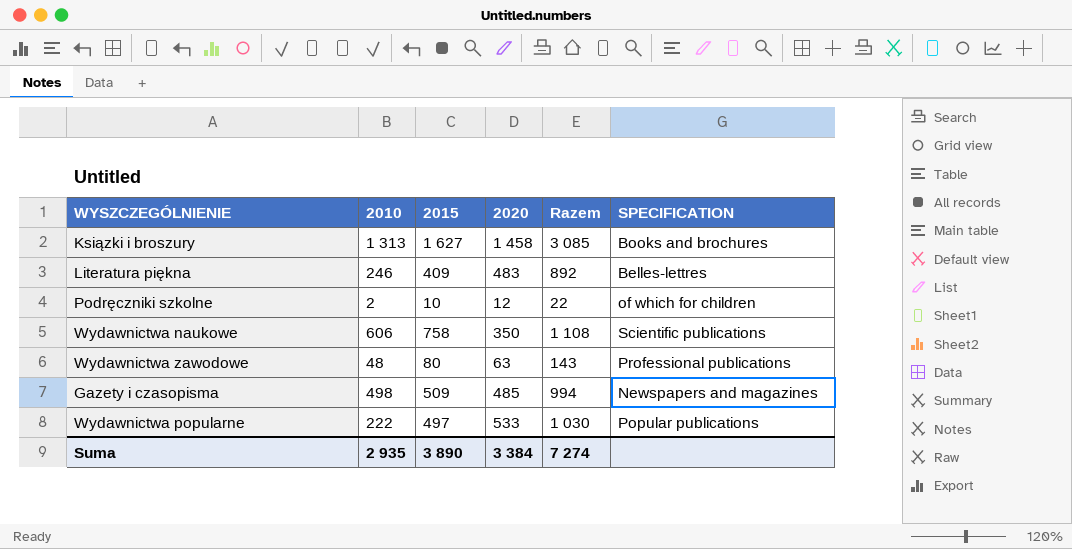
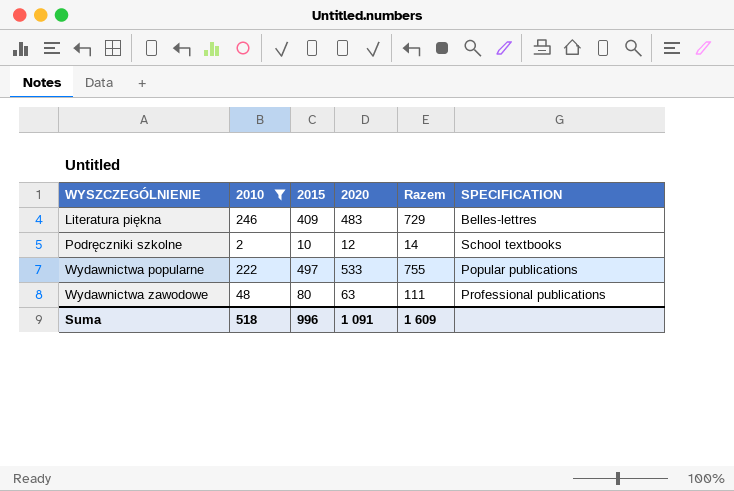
filter: none -> 2010 <= 246
row order: none -> WYSZCZEGÓLNIENIE ascending
column Razem | formula: [2015] + [2020] -> [2010] + [2020]
Podręczniki szkolne | SPECIFICATION: of which for children -> School textbooks
Suma | 2010: 2 935 -> 518
Suma | 2015: 3 890 -> 996
Suma | 2020: 3 384 -> 1 091
Suma | Razem: 7 274 -> 1 609

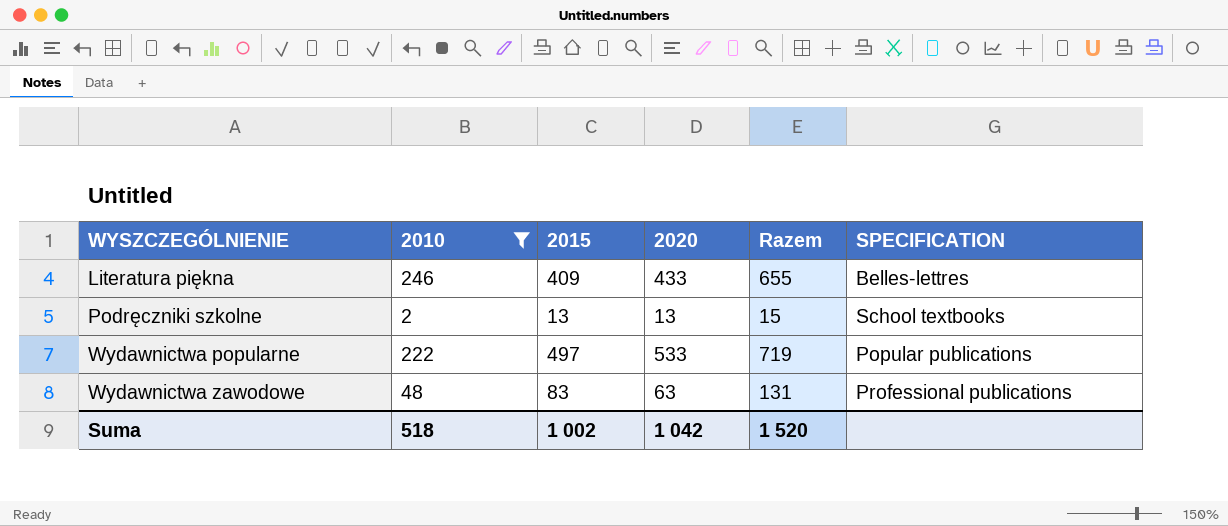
column Razem | formula: [2010] + [2020] -> [2010] + [2015]
Literatura piękna | 2020: 483 -> 433
Podręczniki szkolne | 2015: 10 -> 13
Podręczniki szkolne | 2020: 12 -> 13
Wydawnictwa zawodowe | 2015: 80 -> 83
Suma | 2015: 996 -> 1 002
Suma | 2020: 1 091 -> 1 042
Suma | Razem: 1 609 -> 1 520

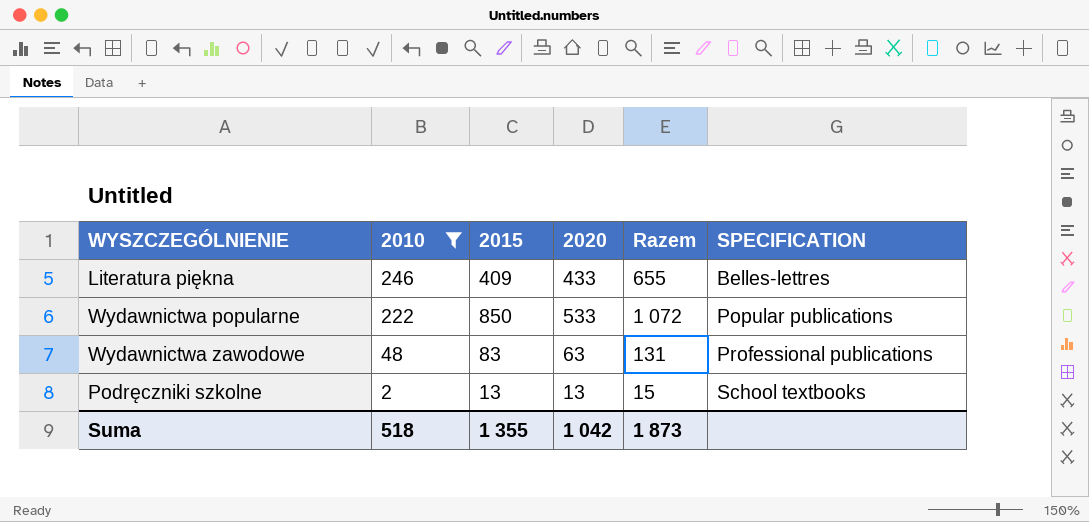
row order: WYSZCZEGÓLNIENIE ascending -> 2010 descending
Wydawnictwa popularne | 2015: 497 -> 850
Wydawnictwa popularne | Razem: 719 -> 1 072
Suma | 2015: 1 002 -> 1 355
Suma | Razem: 1 520 -> 1 873

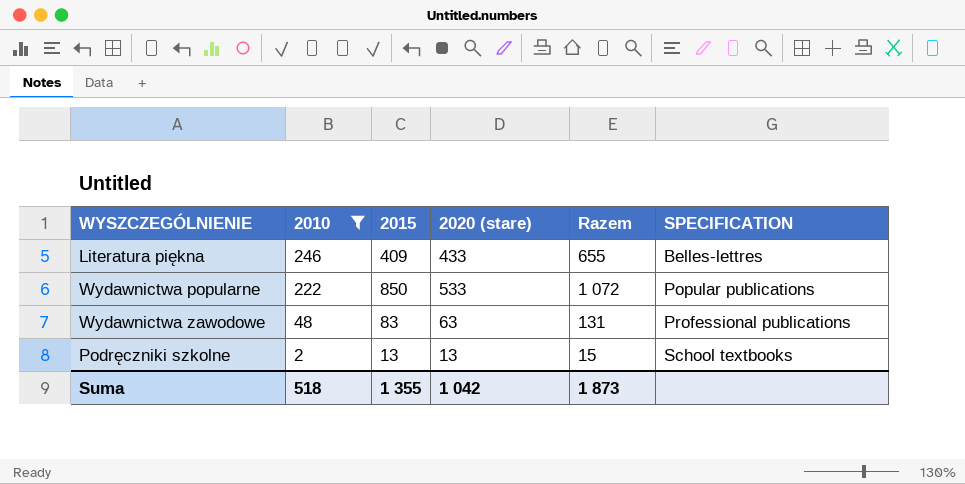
column name: 2020 -> 2020 (stare)

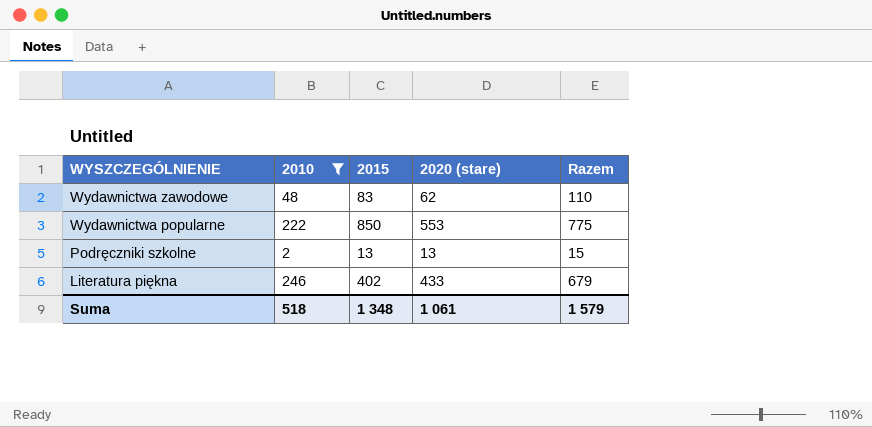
row order: 2010 descending -> WYSZCZEGÓLNIENIE descending
column SPECIFICATION | position: 6 -> none
column Razem | formula: [2010] + [2015] -> [2010] + [2020 (stare)]
Wydawnictwa zawodowe | 2020 (stare): 63 -> 62
Wydawnictwa popularne | 2020 (stare): 533 -> 553
Literatura piękna | 2015: 409 -> 402
Suma | 2015: 1 355 -> 1 348
Suma | 2020 (stare): 1 042 -> 1 061
Suma | Razem: 1 873 -> 1 579

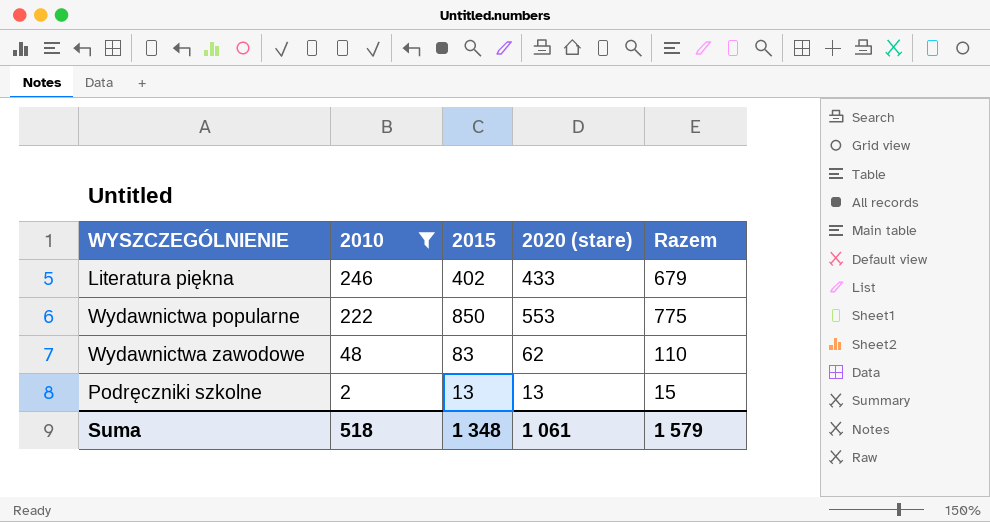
row order: WYSZCZEGÓLNIENIE descending -> 2010 descending

